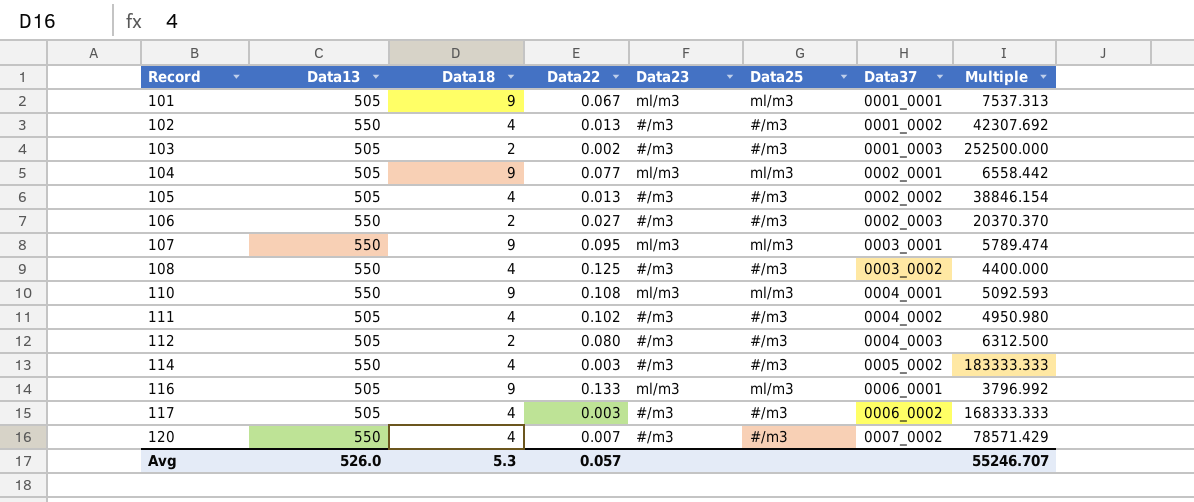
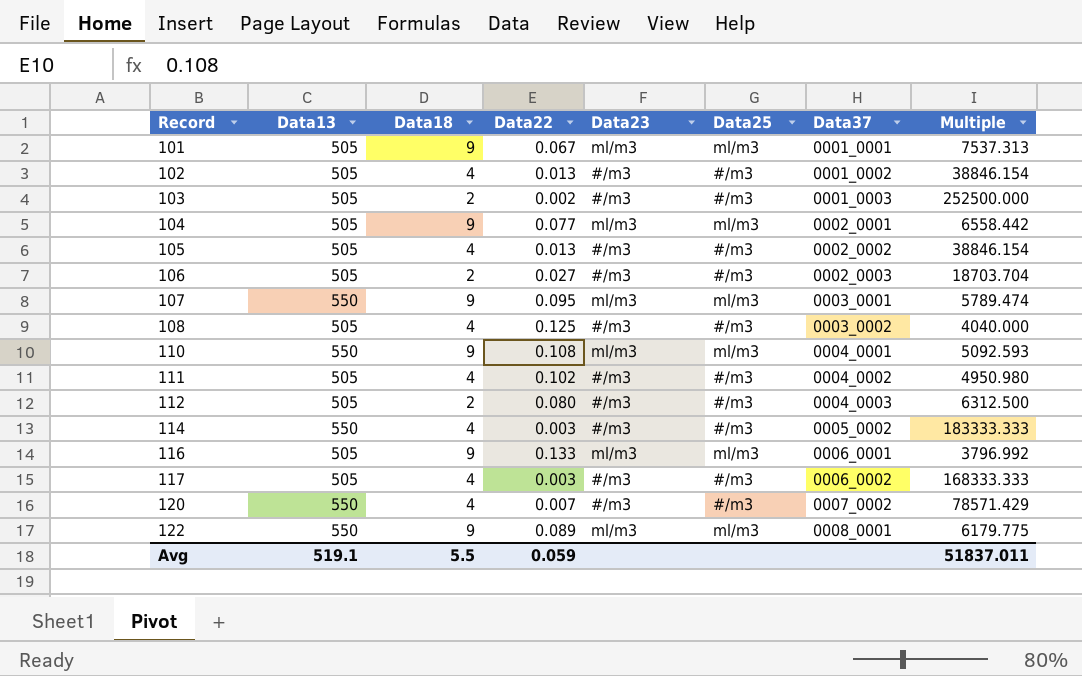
102 | Data13: 550 -> 505
102 | Multiple: 42307.692 -> 38846.154
106 | Data13: 550 -> 505
106 | Multiple: 20370.370 -> 18703.704
108 | Data13: 550 -> 505
108 | Multiple: 4400.000 -> 4040.000
row 122: none -> 550 | 9 | 0.089 | ml/m3 | ml/m3 | 0008_0001 | 6179.775
Avg | Data13: 526.0 -> 519.1
Avg | Data18: 5.3 -> 5.5
Avg | Data22: 0.057 -> 0.059
Avg | Multiple: 55246.707 -> 51837.011

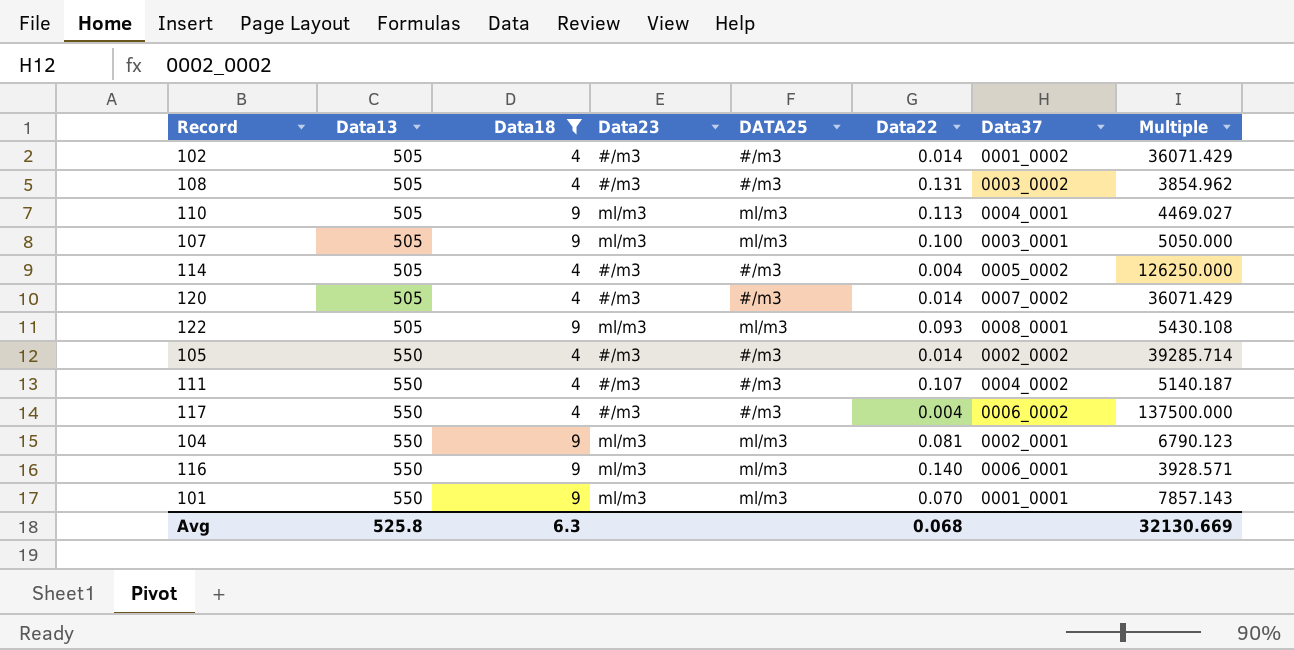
filter: none -> Data18 != 2
row order: Record ascending -> Data13 ascending
column name: Data25 -> DATA25
column Data22 | position: 4 -> 6
102 | Data22: 0.013 -> 0.014
102 | Multiple: 38846.154 -> 36071.429
108 | Data22: 0.125 -> 0.131
108 | Multiple: 4040.000 -> 3854.962
110 | Data13: 550 -> 505
110 | Data22: 0.108 -> 0.113
110 | Multiple: 5092.593 -> 4469.027
107 | Data13: 550 -> 505
107 | Data22: 0.095 -> 0.100
107 | Multiple: 5789.474 -> 5050.000
114 | Data13: 550 -> 505
114 | Data22: 0.003 -> 0.004
114 | Multiple: 183333.333 -> 126250.000
120 | Data13: 550 -> 505
120 | Data22: 0.007 -> 0.014
120 | Multiple: 78571.429 -> 36071.429
122 | Data13: 550 -> 505
122 | Data22: 0.089 -> 0.093
122 | Multiple: 6179.775 -> 5430.108
105 | Data13: 505 -> 550
105 | Data22: 0.013 -> 0.014
105 | Multiple: 38846.154 -> 39285.714
111 | Data13: 505 -> 550
111 | Data22: 0.102 -> 0.107
111 | Multiple: 4950.980 -> 5140.187
117 | Data13: 505 -> 550
117 | Data22: 0.003 -> 0.004
117 | Multiple: 168333.333 -> 137500.000
104 | Data13: 505 -> 550
104 | Data22: 0.077 -> 0.081
104 | Multiple: 6558.442 -> 6790.123
116 | Data13: 505 -> 550
116 | Data22: 0.133 -> 0.140
116 | Multiple: 3796.992 -> 3928.571
101 | Data13: 505 -> 550
101 | Data22: 0.067 -> 0.070
101 | Multiple: 7537.313 -> 7857.143
Avg | Data13: 519.1 -> 525.8
Avg | Data18: 5.5 -> 6.3
Avg | Data22: 0.059 -> 0.068
Avg | Multiple: 51837.011 -> 32130.669

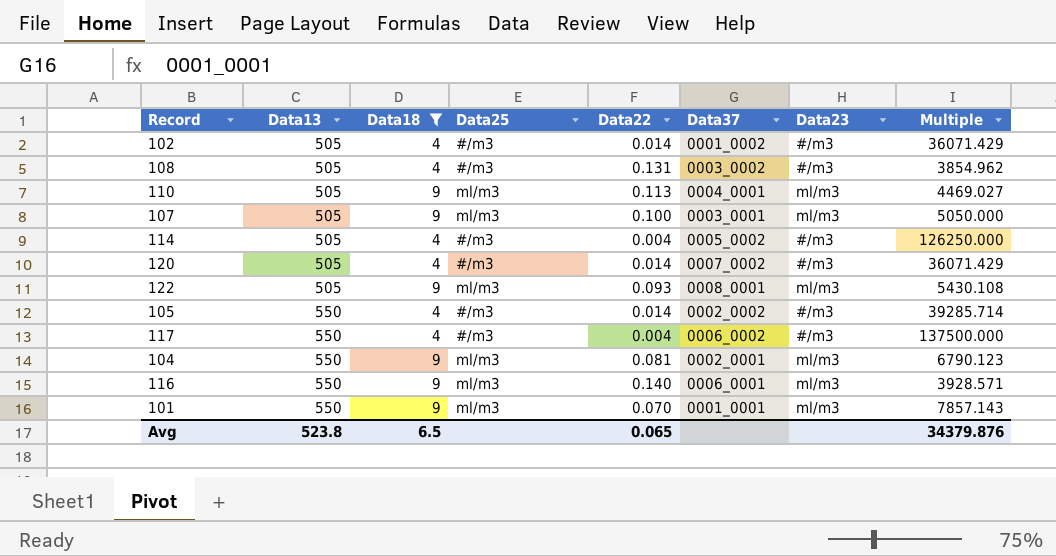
column name: DATA25 -> Data25
column Data23 | position: 4 -> 7
row 111: 550 | 4 | #/m3 | #/m3 | 0.107 | 0004_0002 | 5140.187 -> none
Avg | Data13: 525.8 -> 523.8
Avg | Data18: 6.3 -> 6.5
Avg | Data22: 0.068 -> 0.065
Avg | Multiple: 32130.669 -> 34379.876

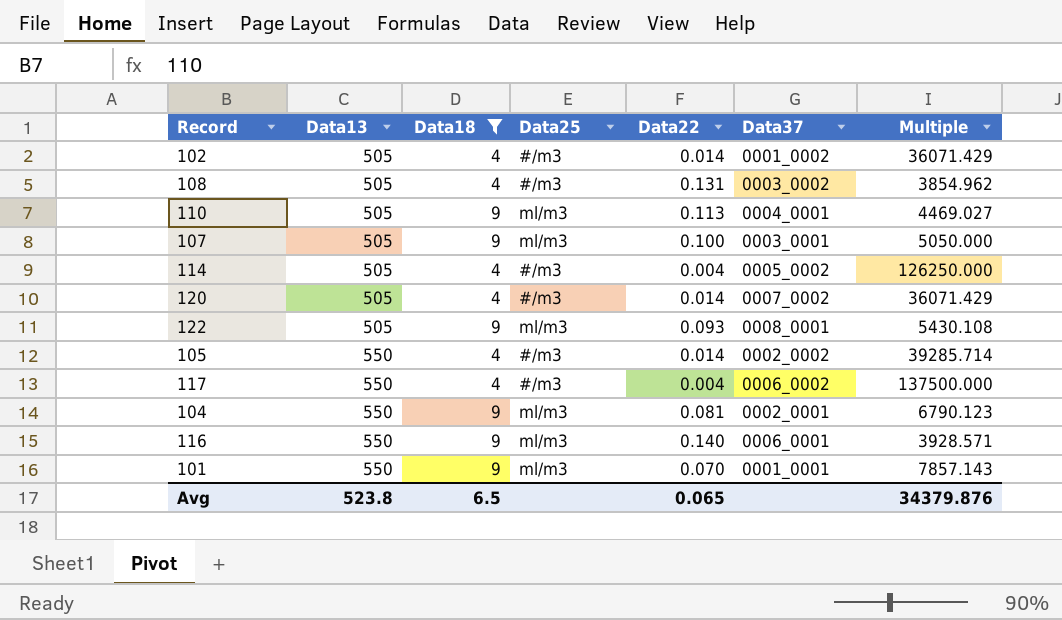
column Data23 | position: 7 -> none

